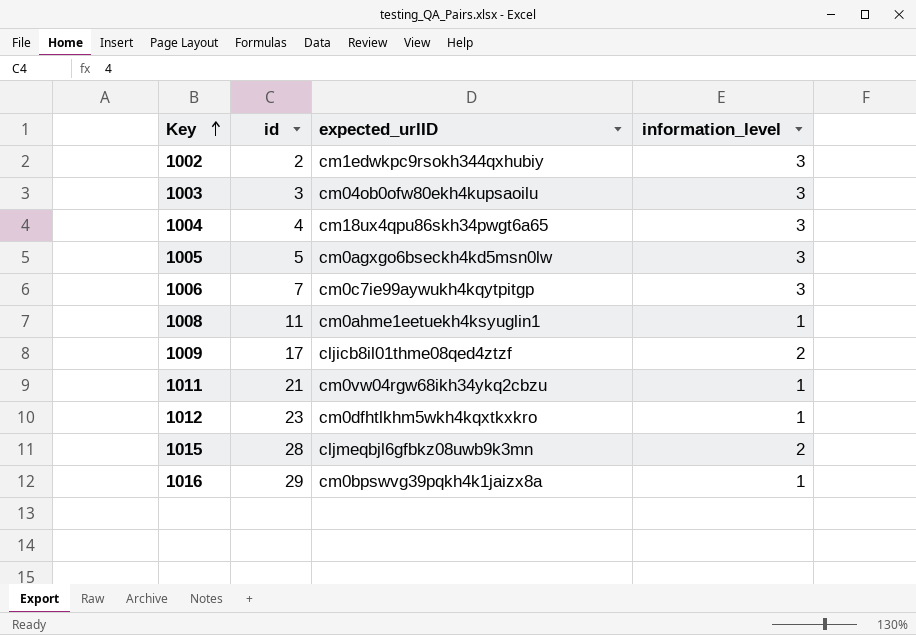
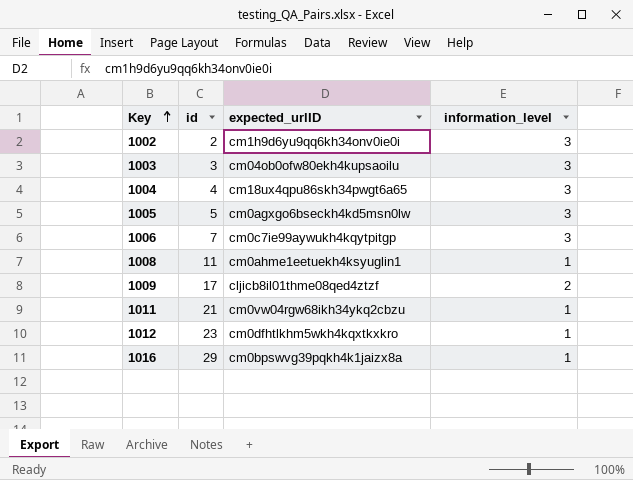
row 1015: 28 | cljmeqbjl6gfbkz08uwb9k3mn | 2 -> none
1002 | expected_urlID: cm1edwkpc9rsokh344qxhubiy -> cm1h9d6yu9qq6kh34onv0ie0i

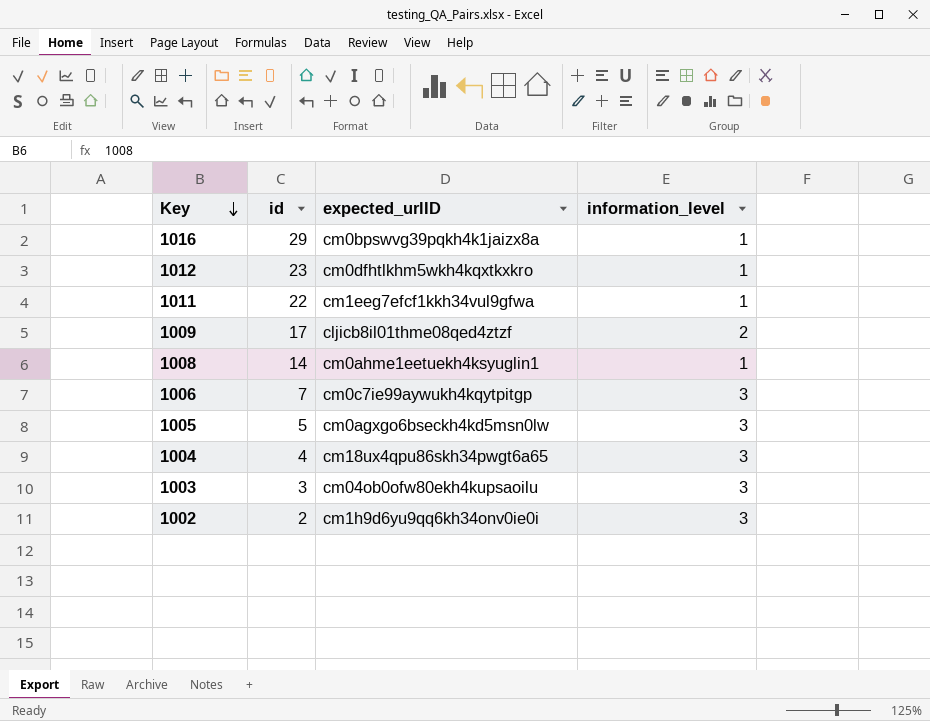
row order: Key ascending -> Key descending
1011 | id: 21 -> 22
1011 | expected_urlID: cm0vw04rgw68ikh34ykq2cbzu -> cm1eeg7efcf1kkh34vul9gfwa
1008 | id: 11 -> 14

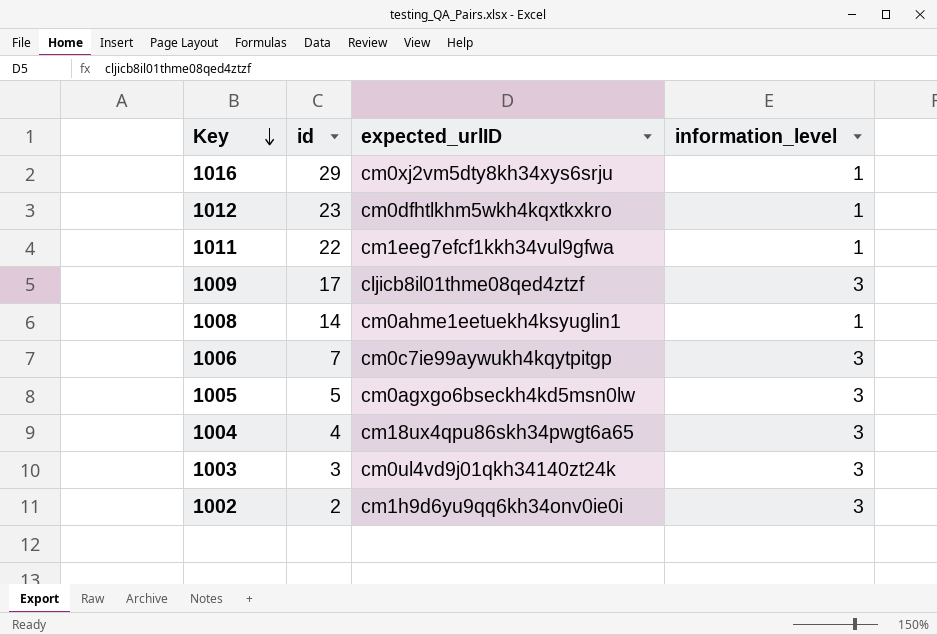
1016 | expected_urlID: cm0bpswvg39pqkh4k1jaizx8a -> cm0xj2vm5dty8kh34xys6srju
1009 | information_level: 2 -> 3
1003 | expected_urlID: cm04ob0ofw80ekh4kupsaoilu -> cm0ul4vd9j01qkh34140zt24k

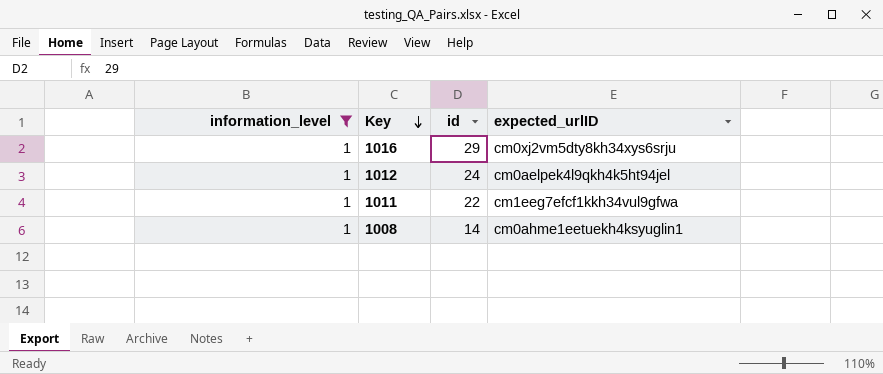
filter: none -> information_level = 1
column information_level | position: 4 -> 1
1012 | id: 23 -> 24
1012 | expected_urlID: cm0dfhtlkhm5wkh4kqxtkxkro -> cm0aelpek4l9qkh4k5ht94jel

